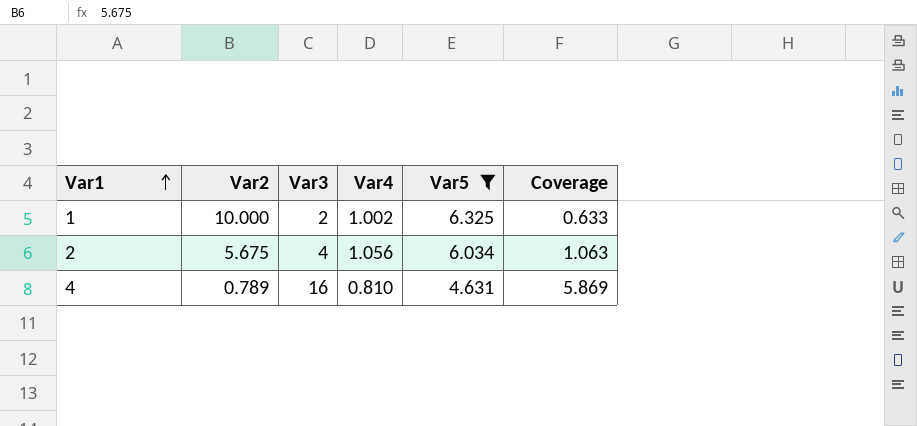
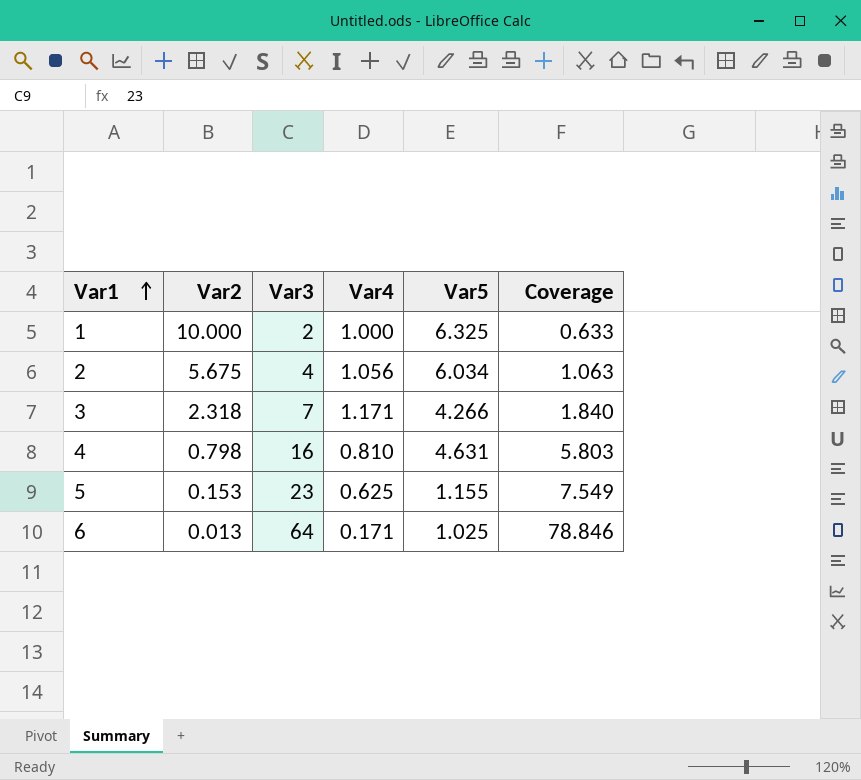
filter: Var5 >= 4.631 -> none
1 | Var4: 1.002 -> 1.000
4 | Var2: 0.789 -> 0.798
4 | Coverage: 5.869 -> 5.803

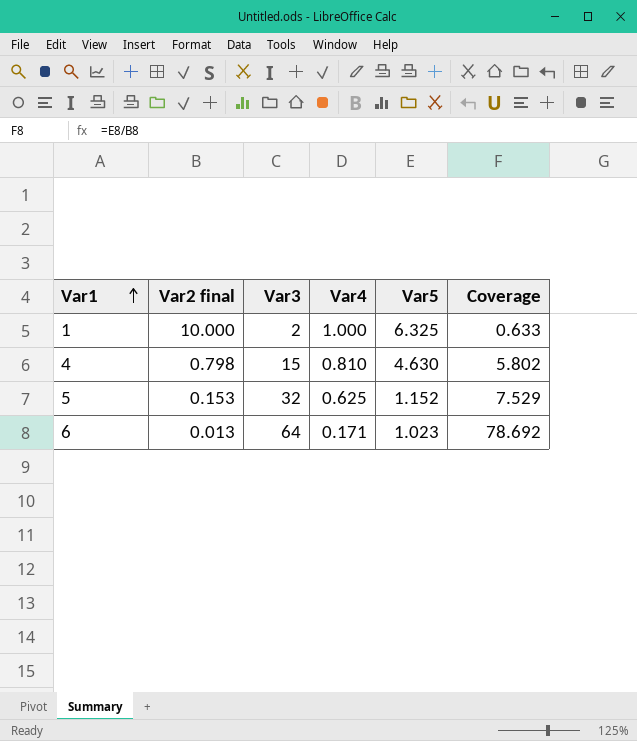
column name: Var2 -> Var2 final
row 2: 5.675 | 4 | 1.056 | 6.034 | 1.063 -> none
row 3: 2.318 | 7 | 1.171 | 4.266 | 1.840 -> none
4 | Var3: 16 -> 15
4 | Var5: 4.631 -> 4.630
4 | Coverage: 5.803 -> 5.802
5 | Var3: 23 -> 32
5 | Var5: 1.155 -> 1.152
5 | Coverage: 7.549 -> 7.529
6 | Var5: 1.025 -> 1.023
6 | Coverage: 78.846 -> 78.692

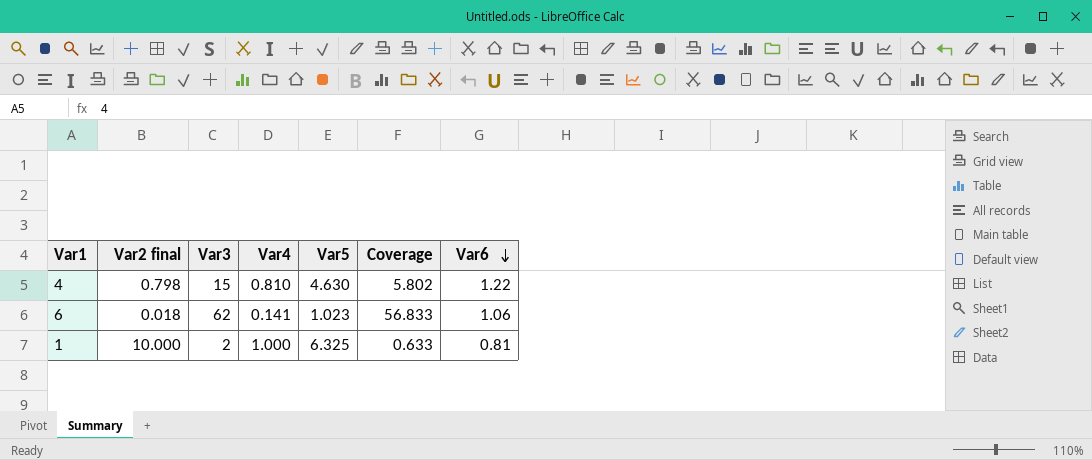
row order: Var1 ascending -> Var6 descending
column Var6 | position: none -> 7
row 5: 0.153 | 32 | 0.625 | 1.152 | 7.529 -> none
6 | Var2 final: 0.013 -> 0.018
6 | Var3: 64 -> 62
6 | Var4: 0.171 -> 0.141
6 | Coverage: 78.692 -> 56.833

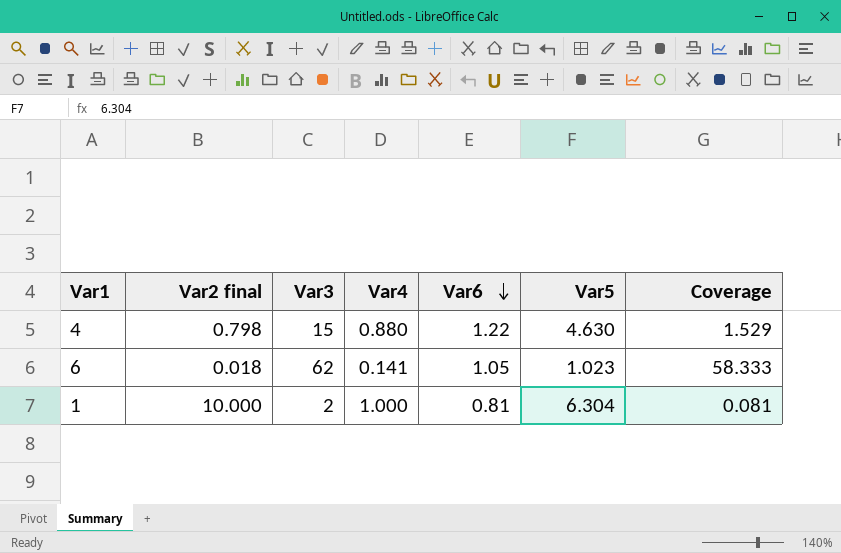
column Var6 | position: 7 -> 5
column Coverage | formula: [Var5] / [Var2 final] -> [Var6] / [Var2 final]
4 | Var4: 0.810 -> 0.880
6 | Var6: 1.06 -> 1.05
1 | Var5: 6.325 -> 6.304

